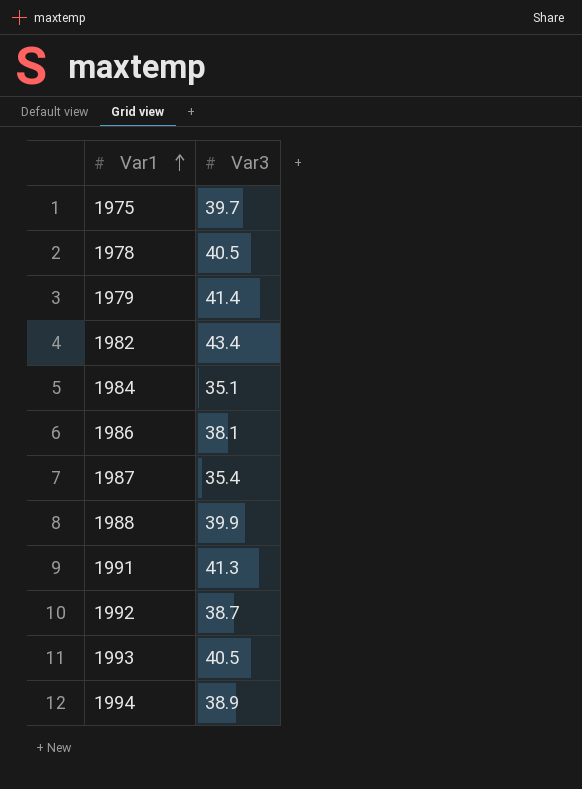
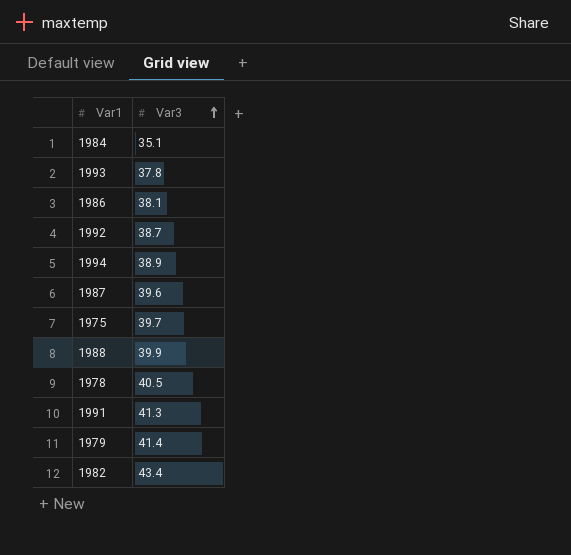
row order: Var1 ascending -> Var3 ascending
1993 | Var3: 40.5 -> 37.8
1987 | Var3: 35.4 -> 39.6

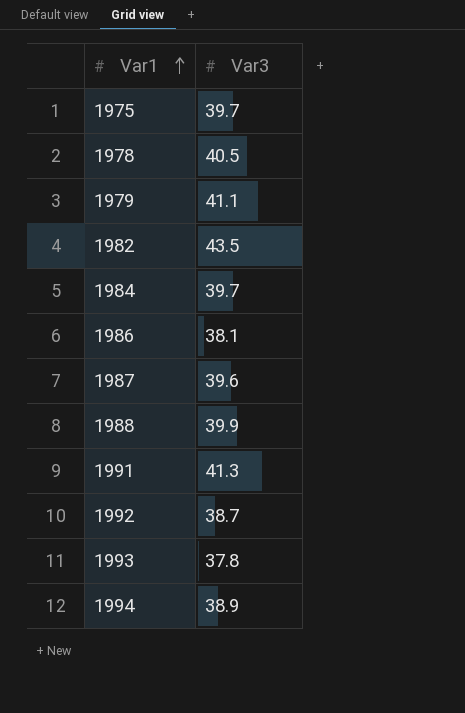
row order: Var3 ascending -> Var1 ascending
1979 | Var3: 41.4 -> 41.1
1982 | Var3: 43.4 -> 43.5
1984 | Var3: 35.1 -> 39.7

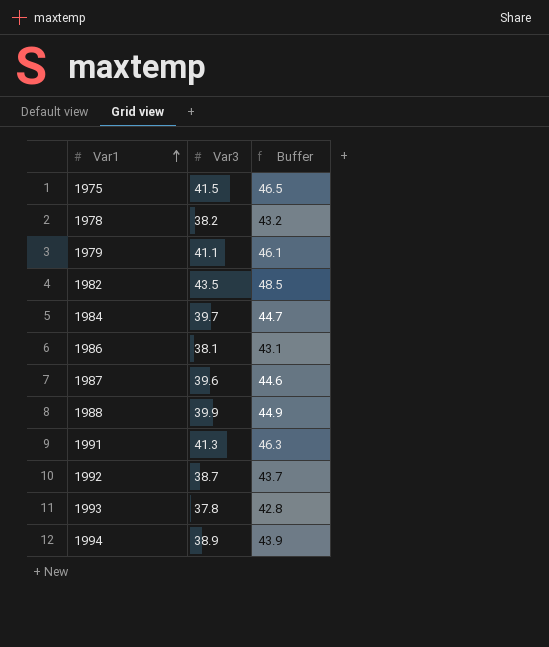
column Buffer | formula: none -> [Var3] + 5
1975 | Var3: 39.7 -> 41.5
1978 | Var3: 40.5 -> 38.2

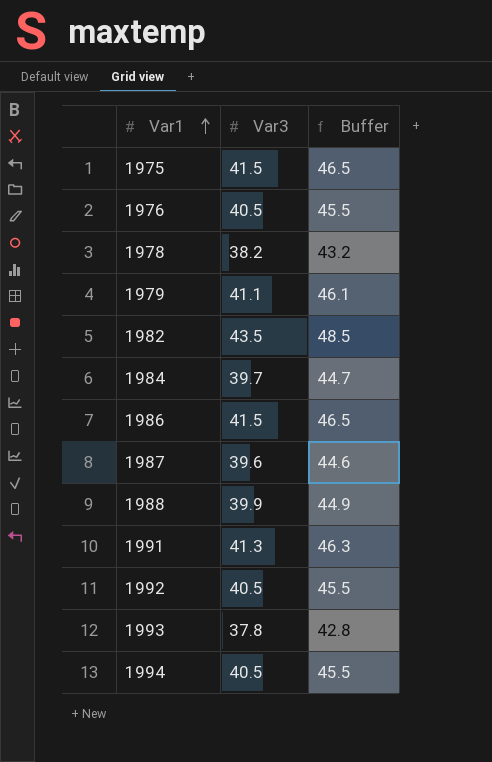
row 1976: none -> 40.5 | 45.5
1986 | Var3: 38.1 -> 41.5
1986 | Buffer: 43.1 -> 46.5
1992 | Var3: 38.7 -> 40.5
1992 | Buffer: 43.7 -> 45.5
1994 | Var3: 38.9 -> 40.5
1994 | Buffer: 43.9 -> 45.5

